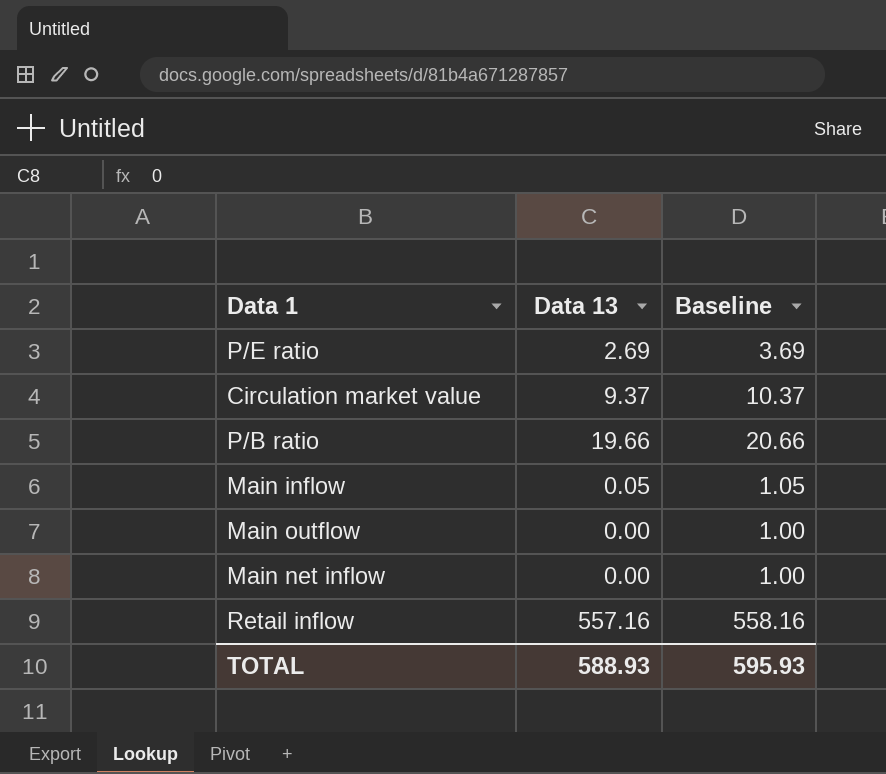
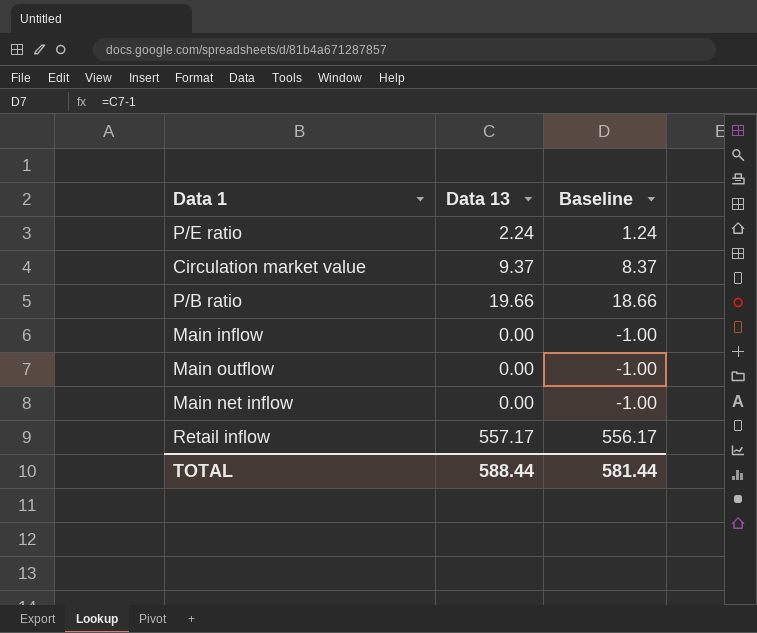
column Baseline | formula: [Data 13] + 1 -> [Data 13] - 1
P/E ratio | Data 13: 2.69 -> 2.24
Main inflow | Data 13: 0.05 -> 0.00
Retail inflow | Data 13: 557.16 -> 557.17
TOTAL | Data 13: 588.93 -> 588.44
TOTAL | Baseline: 595.93 -> 581.44

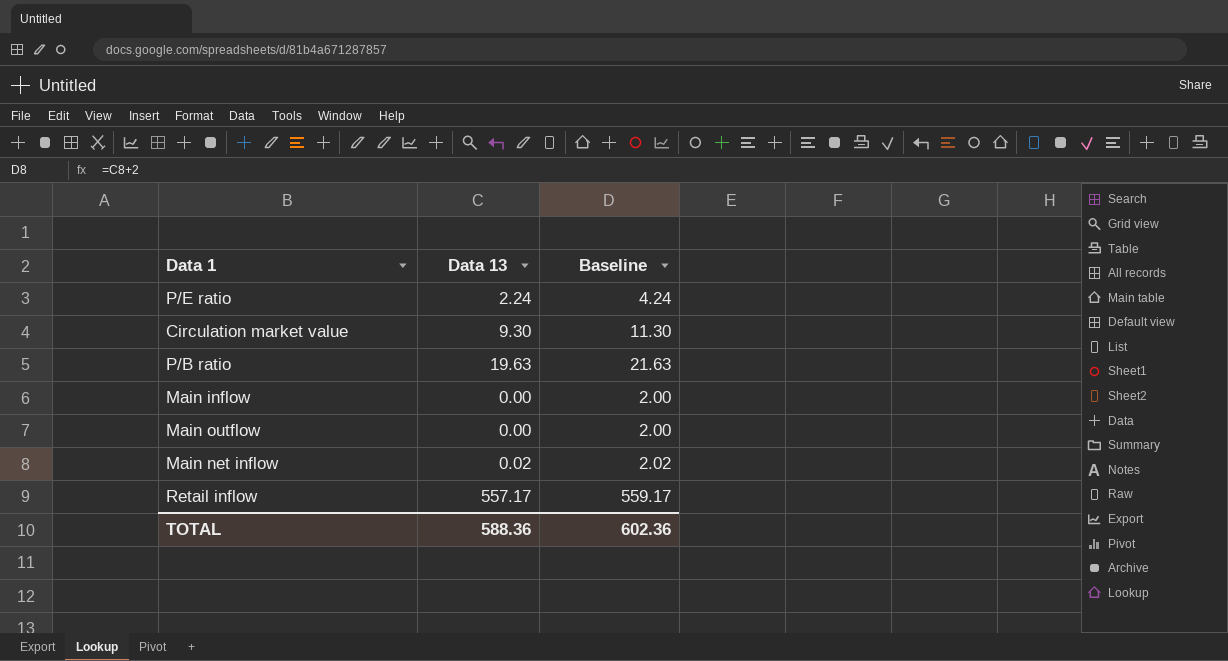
column Baseline | formula: [Data 13] - 1 -> [Data 13] + 2
Circulation market value | Data 13: 9.37 -> 9.30
P/B ratio | Data 13: 19.66 -> 19.63
Main net inflow | Data 13: 0.00 -> 0.02
TOTAL | Data 13: 588.44 -> 588.36
TOTAL | Baseline: 581.44 -> 602.36

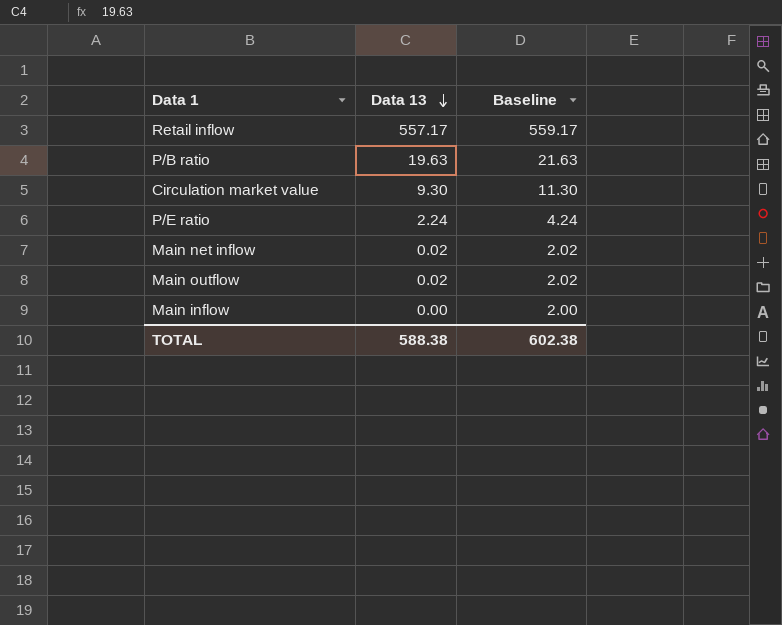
row order: none -> Data 13 descending
Main outflow | Data 13: 0.00 -> 0.02
Main outflow | Baseline: 2.00 -> 2.02
TOTAL | Data 13: 588.36 -> 588.38
TOTAL | Baseline: 602.36 -> 602.38

